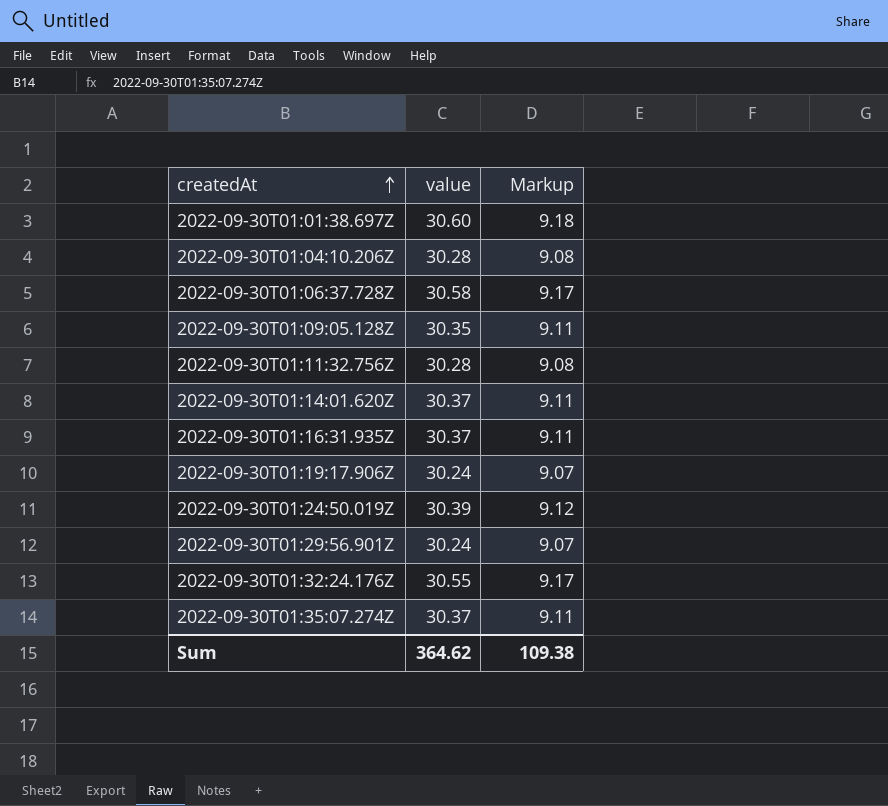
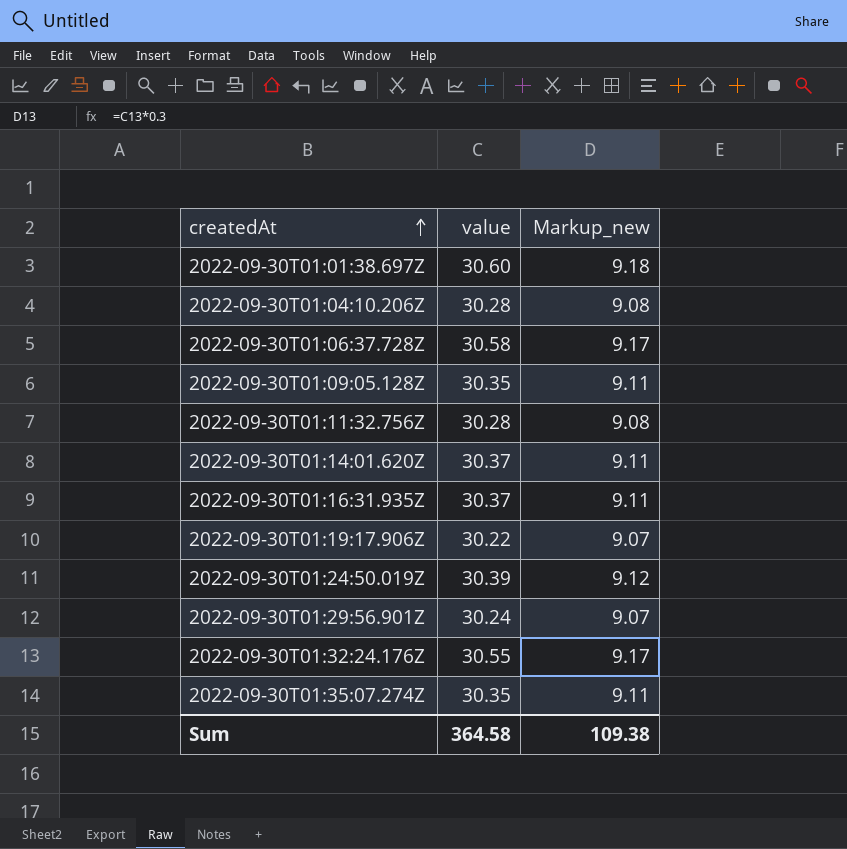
column name: Markup -> Markup_new
2022-09-30T01:19:17.906Z | value: 30.24 -> 30.22
2022-09-30T01:35:07.274Z | value: 30.37 -> 30.35
Sum | value: 364.62 -> 364.58

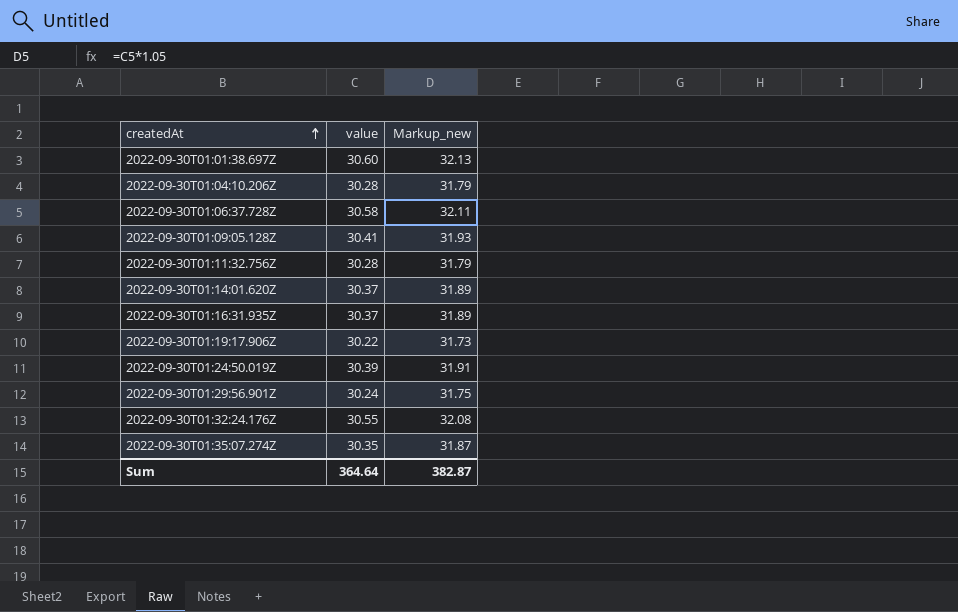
column Markup_new | formula: [value] * 0.3 -> [value] * 1.05
2022-09-30T01:09:05.128Z | value: 30.35 -> 30.41
Sum | value: 364.58 -> 364.64
Sum | Markup_new: 109.38 -> 382.87

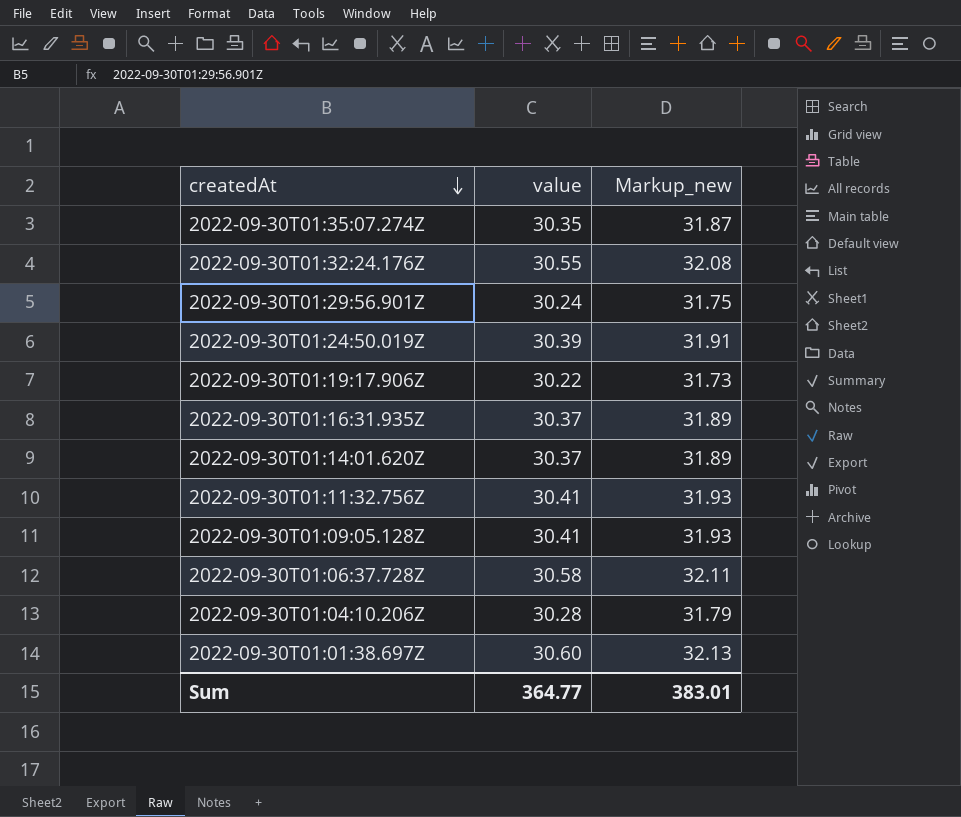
row order: createdAt ascending -> createdAt descending
2022-09-30T01:11:32.756Z | value: 30.28 -> 30.41
2022-09-30T01:11:32.756Z | Markup_new: 31.79 -> 31.93
Sum | value: 364.64 -> 364.77
Sum | Markup_new: 382.87 -> 383.01

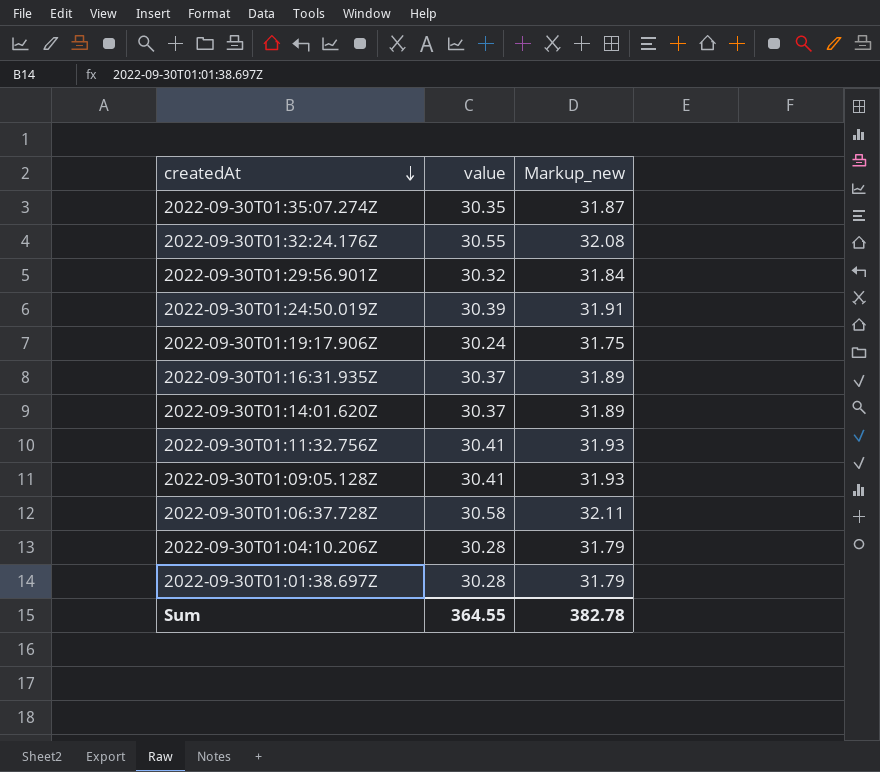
2022-09-30T01:29:56.901Z | value: 30.24 -> 30.32
2022-09-30T01:29:56.901Z | Markup_new: 31.75 -> 31.84
2022-09-30T01:19:17.906Z | value: 30.22 -> 30.24
2022-09-30T01:19:17.906Z | Markup_new: 31.73 -> 31.75
2022-09-30T01:01:38.697Z | value: 30.60 -> 30.28
2022-09-30T01:01:38.697Z | Markup_new: 32.13 -> 31.79
Sum | value: 364.77 -> 364.55
Sum | Markup_new: 383.01 -> 382.78

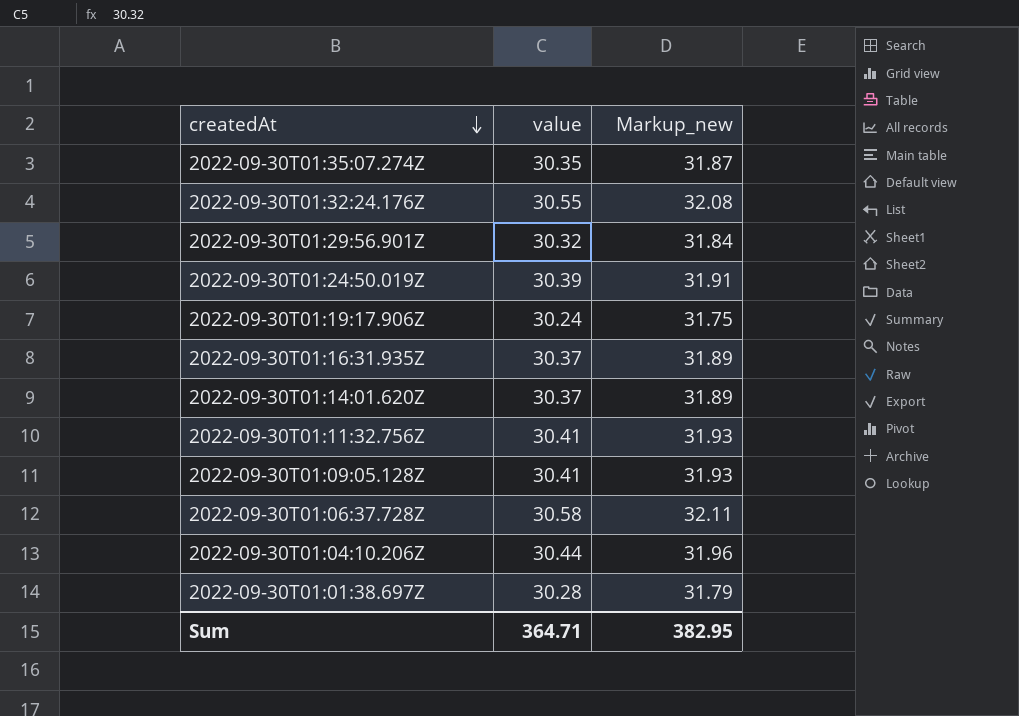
2022-09-30T01:04:10.206Z | value: 30.28 -> 30.44
2022-09-30T01:04:10.206Z | Markup_new: 31.79 -> 31.96
Sum | value: 364.55 -> 364.71
Sum | Markup_new: 382.78 -> 382.95

